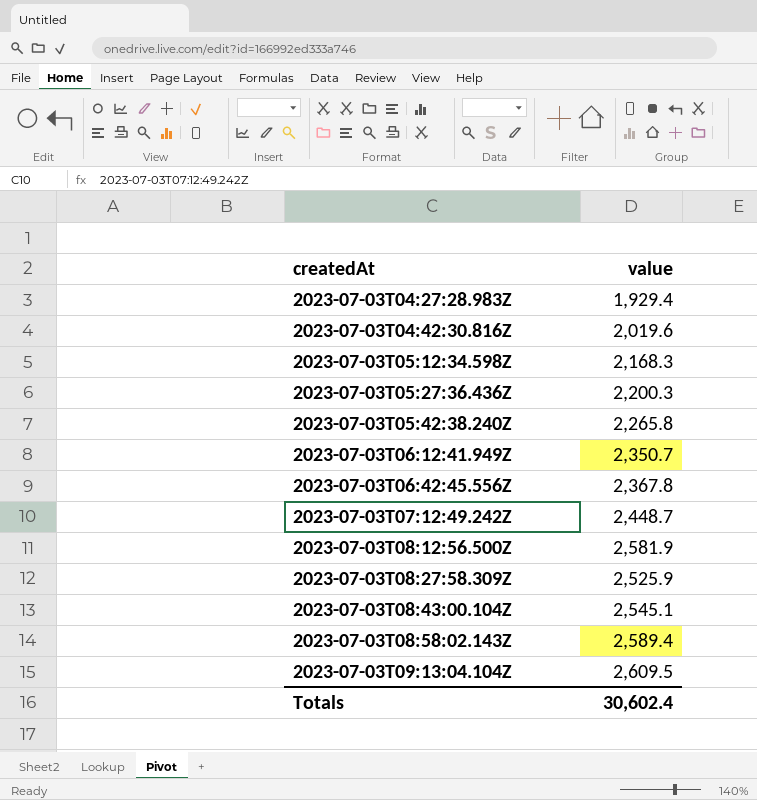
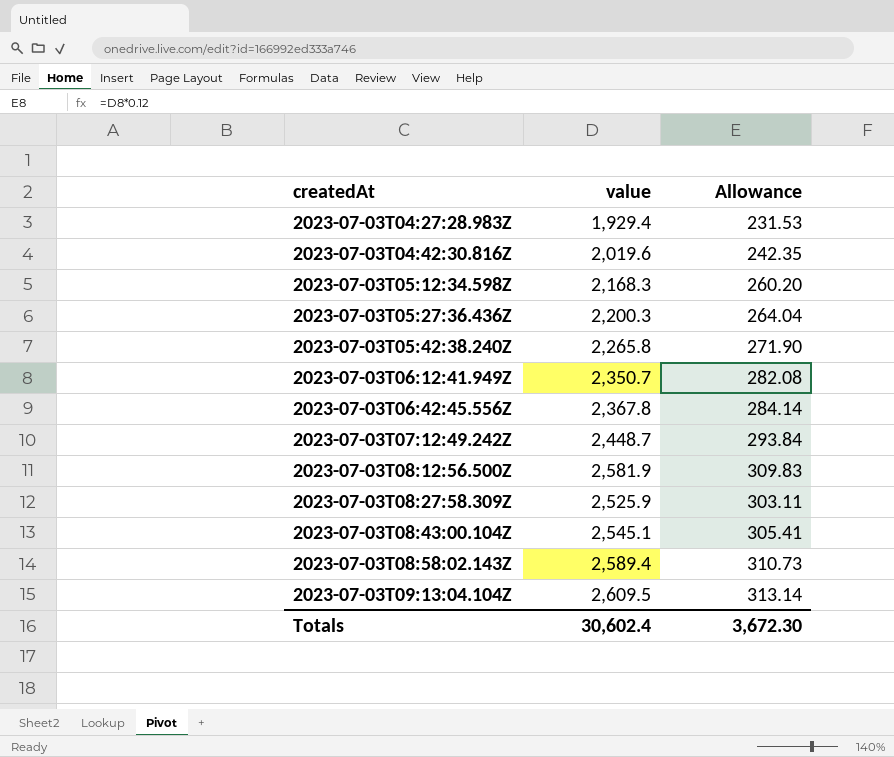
column Allowance | formula: none -> [value] * 0.12

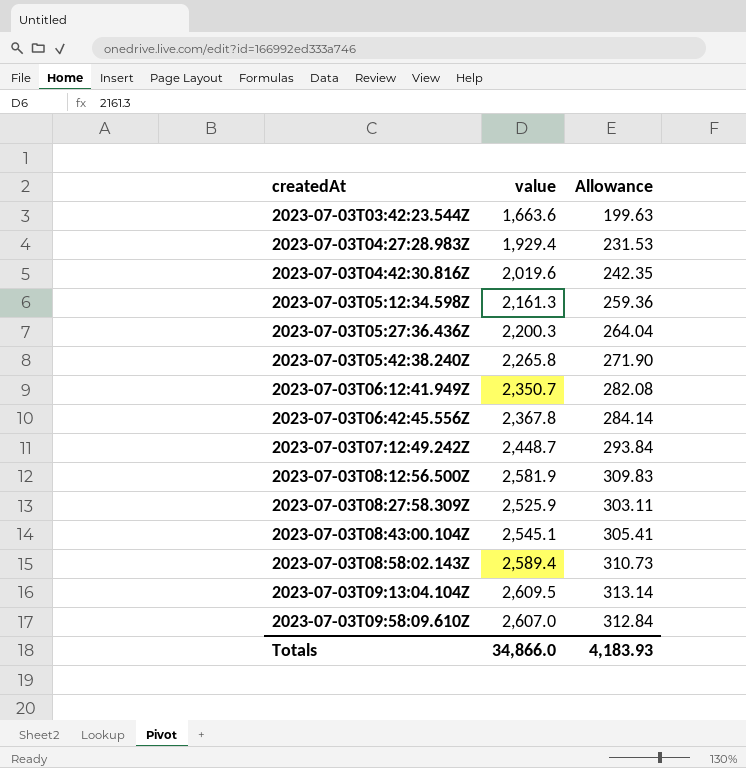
row 2023-07-03T03:42:23.544Z: none -> 1,663.6 | 199.63
2023-07-03T05:12:34.598Z | value: 2,168.3 -> 2,161.3
2023-07-03T05:12:34.598Z | Allowance: 260.20 -> 259.36
row 2023-07-03T09:58:09.610Z: none -> 2,607.0 | 312.84
Totals | value: 30,602.4 -> 34,866.0
Totals | Allowance: 3,672.30 -> 4,183.93

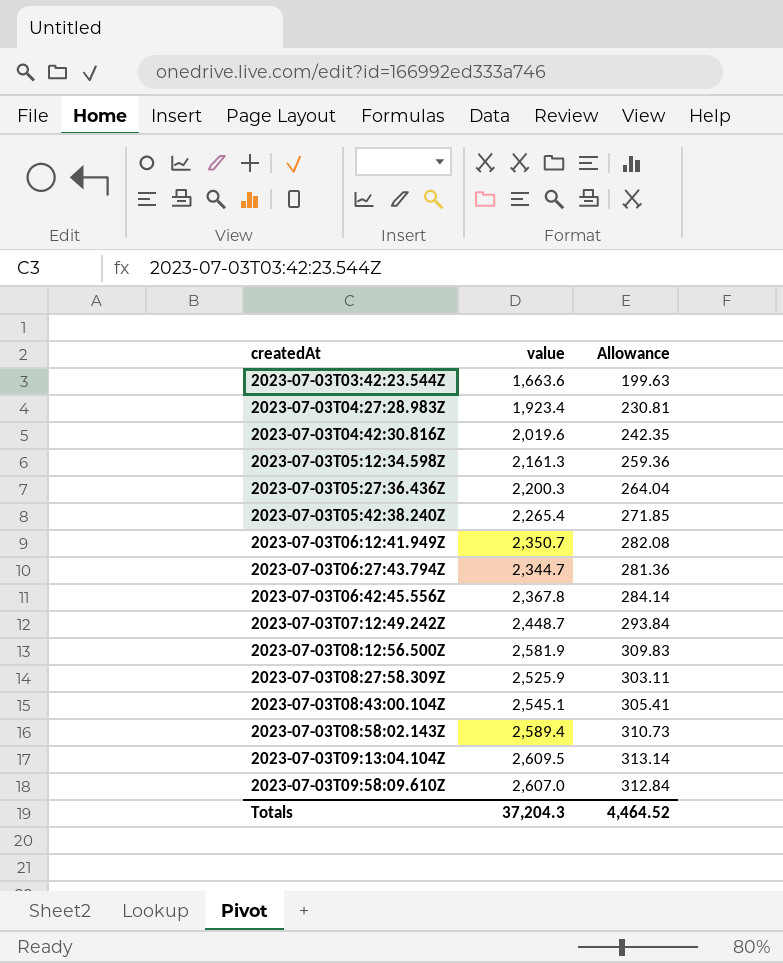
2023-07-03T04:27:28.983Z | value: 1,929.4 -> 1,923.4
2023-07-03T04:27:28.983Z | Allowance: 231.53 -> 230.81
2023-07-03T05:42:38.240Z | value: 2,265.8 -> 2,265.4
2023-07-03T05:42:38.240Z | Allowance: 271.90 -> 271.85
row 2023-07-03T06:27:43.794Z: none -> 2,344.7 | 281.36
Totals | value: 34,866.0 -> 37,204.3
Totals | Allowance: 4,183.93 -> 4,464.52

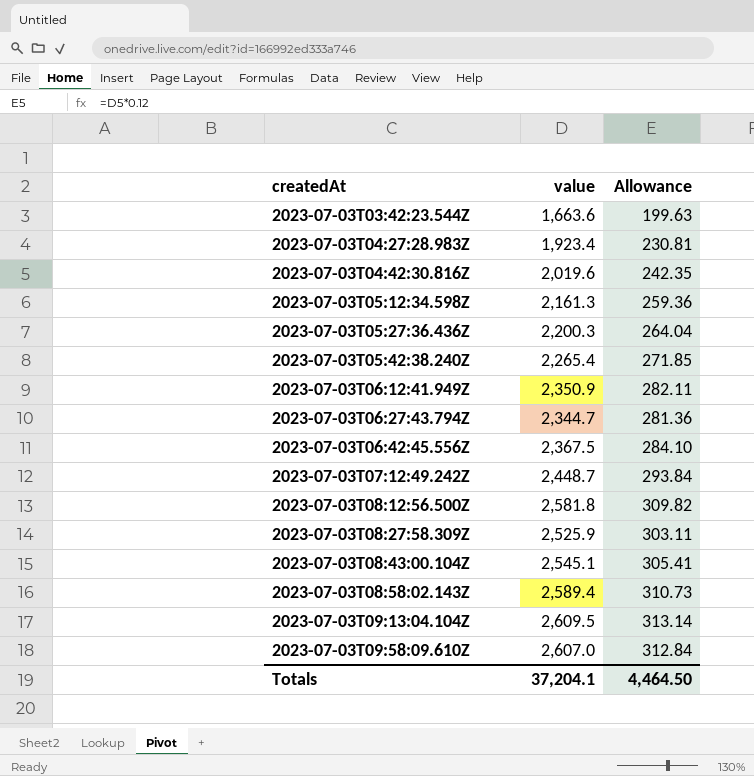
2023-07-03T06:12:41.949Z | value: 2,350.7 -> 2,350.9
2023-07-03T06:12:41.949Z | Allowance: 282.08 -> 282.11
2023-07-03T06:42:45.556Z | value: 2,367.8 -> 2,367.5
2023-07-03T06:42:45.556Z | Allowance: 284.14 -> 284.10
2023-07-03T08:12:56.500Z | value: 2,581.9 -> 2,581.8
2023-07-03T08:12:56.500Z | Allowance: 309.83 -> 309.82
Totals | value: 37,204.3 -> 37,204.1
Totals | Allowance: 4,464.52 -> 4,464.50

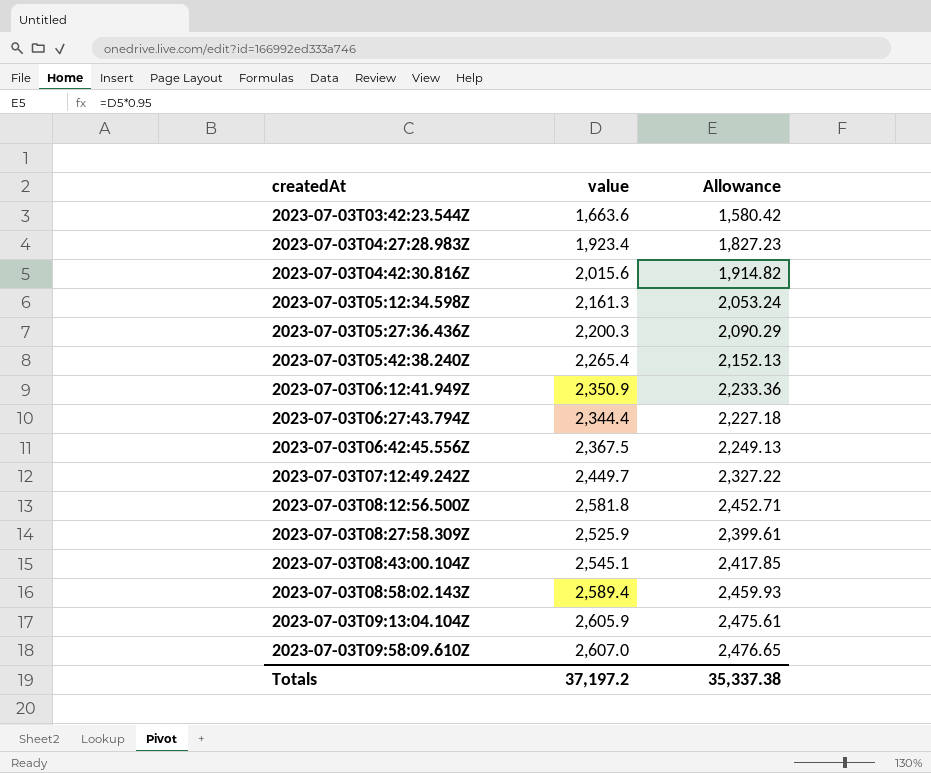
column Allowance | formula: [value] * 0.12 -> [value] * 0.95
2023-07-03T04:42:30.816Z | value: 2,019.6 -> 2,015.6
2023-07-03T06:27:43.794Z | value: 2,344.7 -> 2,344.4
2023-07-03T07:12:49.242Z | value: 2,448.7 -> 2,449.7
2023-07-03T09:13:04.104Z | value: 2,609.5 -> 2,605.9
Totals | value: 37,204.1 -> 37,197.2
Totals | Allowance: 4,464.50 -> 35,337.38

